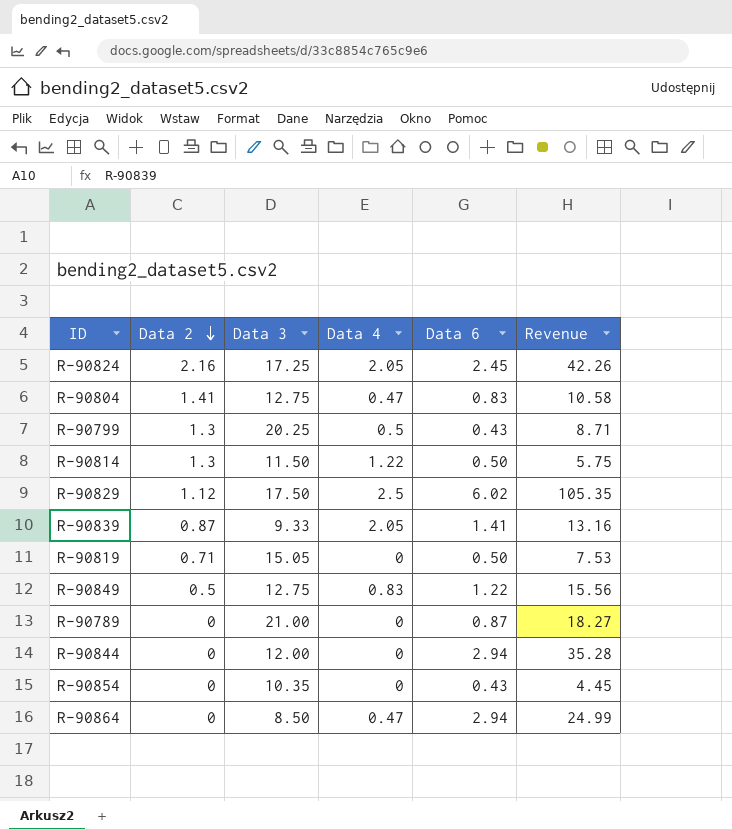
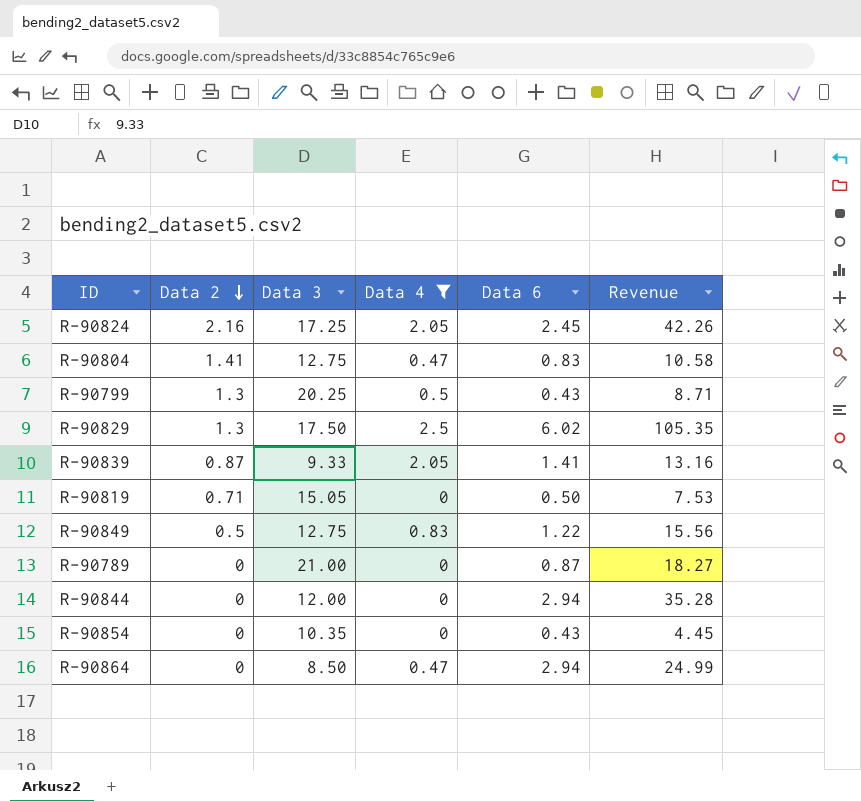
filter: none -> Data 4 != 1.22
R-90829 | Data 2: 1.12 -> 1.3

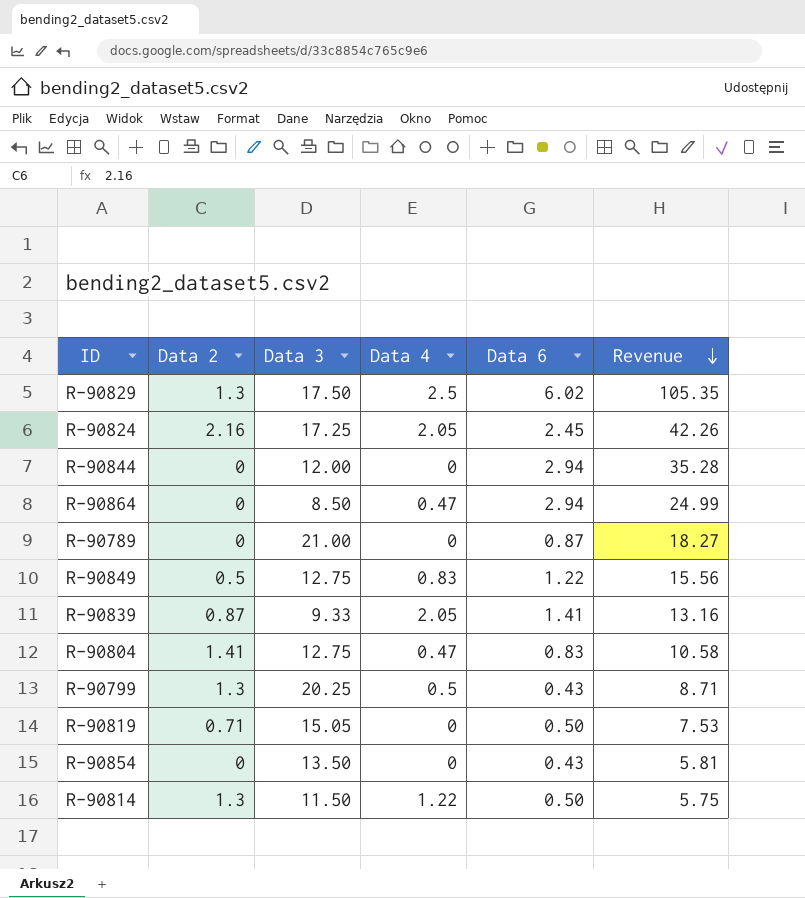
filter: Data 4 != 1.22 -> none
row order: Data 2 descending -> Revenue descending
R-90854 | Data 3: 10.35 -> 13.50
R-90854 | Revenue: 4.45 -> 5.81

